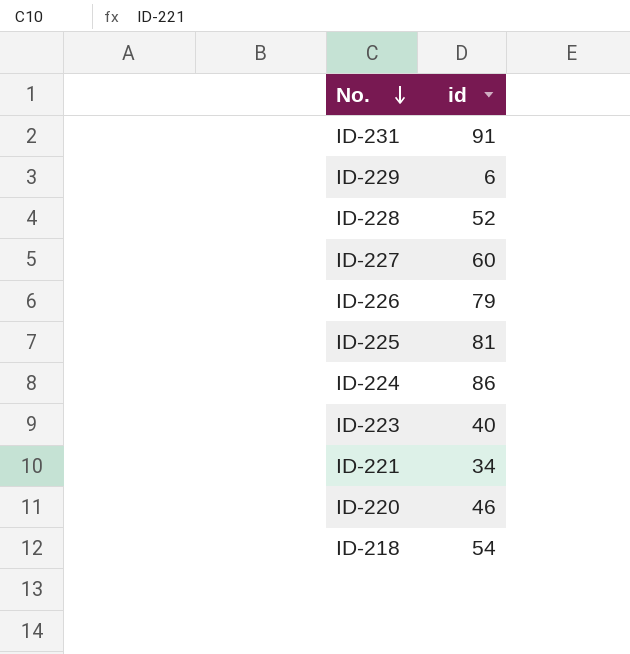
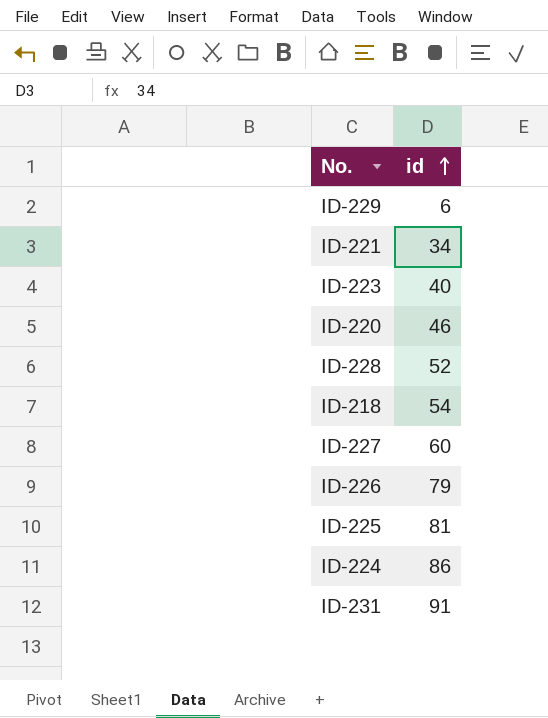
row order: No. descending -> id ascending

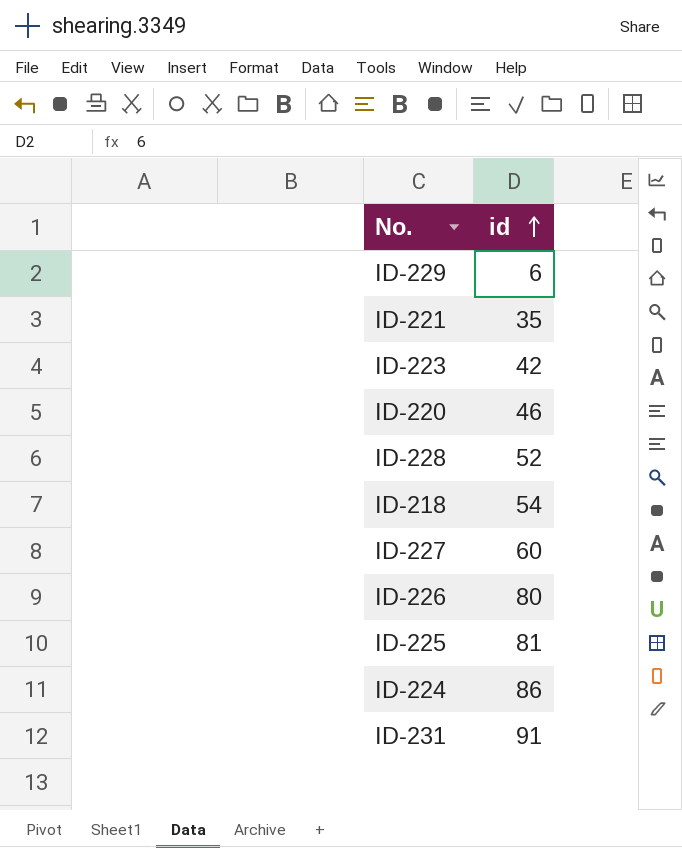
ID-221 | id: 34 -> 35
ID-223 | id: 40 -> 42
ID-226 | id: 79 -> 80

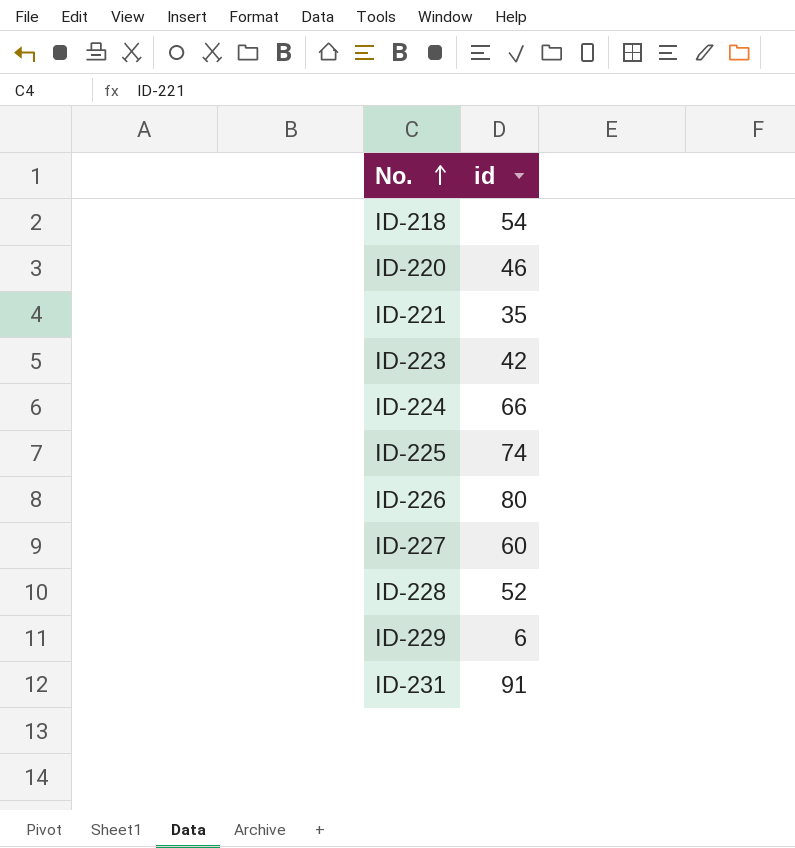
row order: id ascending -> No. ascending
ID-224 | id: 86 -> 66
ID-225 | id: 81 -> 74

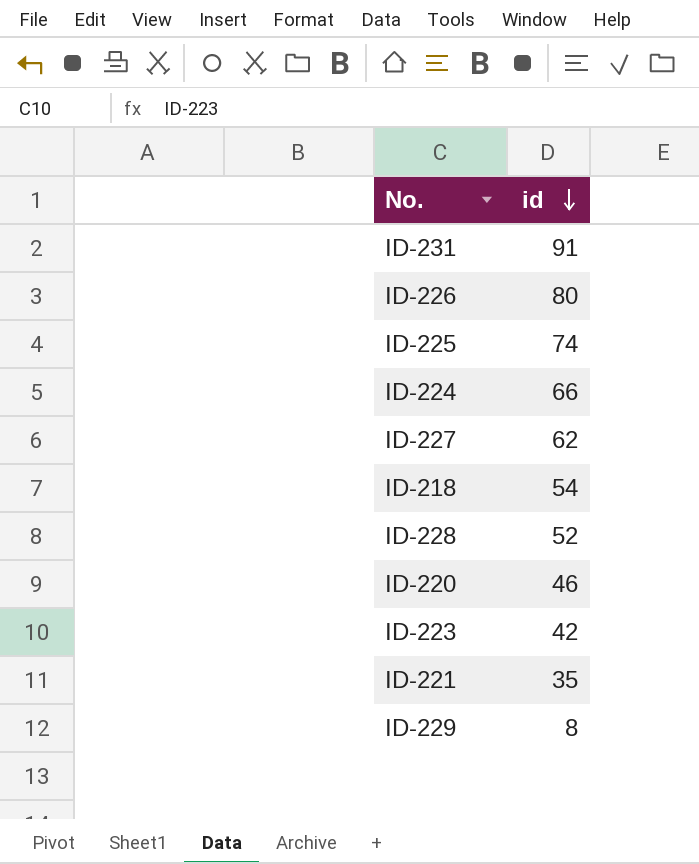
row order: No. ascending -> id descending
ID-227 | id: 60 -> 62
ID-229 | id: 6 -> 8

